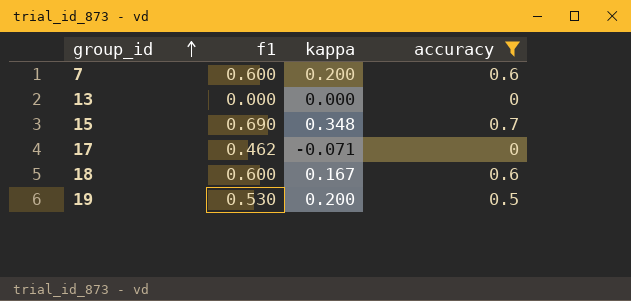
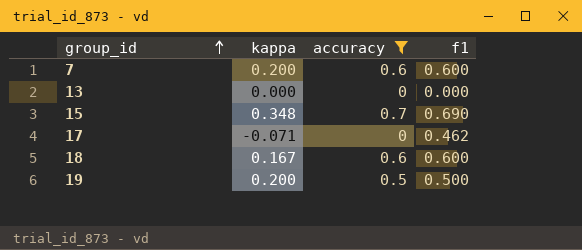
column f1 | position: 2 -> 4
19 | f1: 0.530 -> 0.500

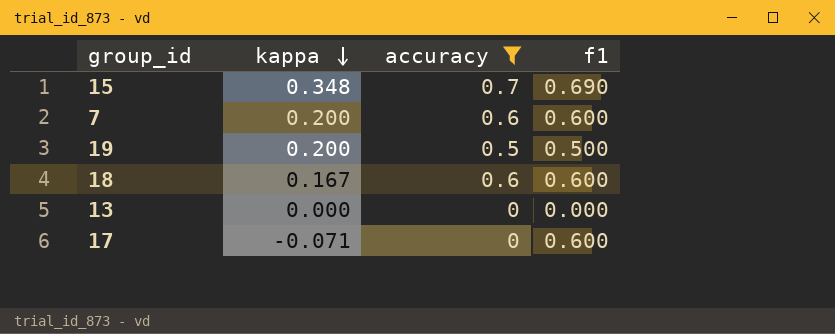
row order: group_id ascending -> kappa descending
17 | f1: 0.462 -> 0.600

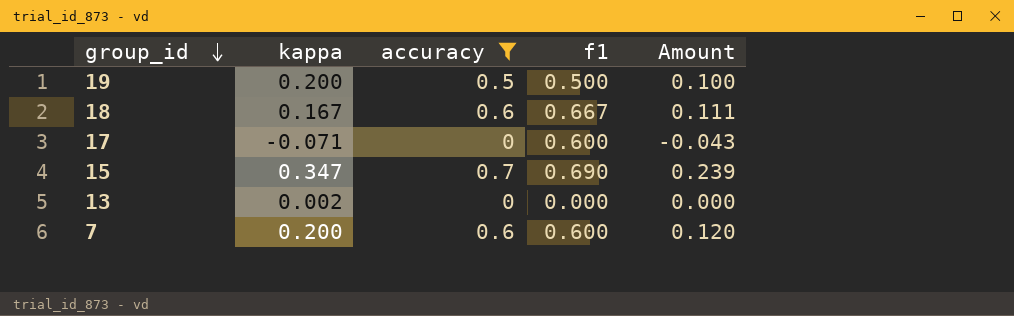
row order: kappa descending -> group_id descending
column Amount | formula: none -> [kappa] * [f1]
18 | f1: 0.600 -> 0.667
15 | kappa: 0.348 -> 0.347
13 | kappa: 0.000 -> 0.002

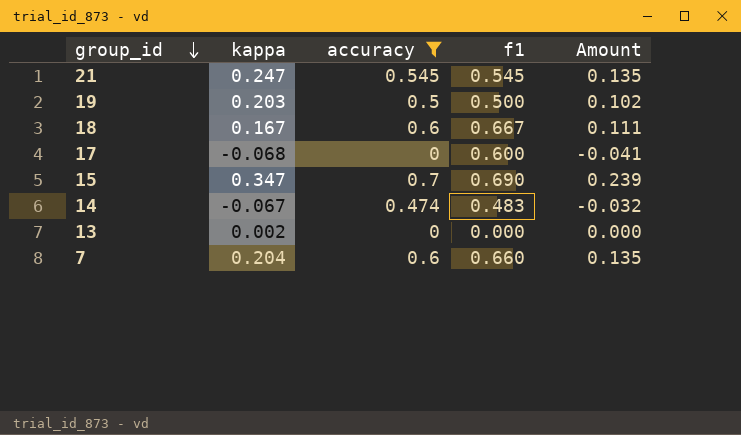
row 21: none -> 0.247 | 0.545 | 0.545 | 0.135
19 | kappa: 0.200 -> 0.203
19 | Amount: 0.100 -> 0.102
17 | kappa: -0.071 -> -0.068
17 | Amount: -0.043 -> -0.041
row 14: none -> -0.067 | 0.474 | 0.483 | -0.032
7 | kappa: 0.200 -> 0.204
7 | f1: 0.600 -> 0.660
7 | Amount: 0.120 -> 0.135

